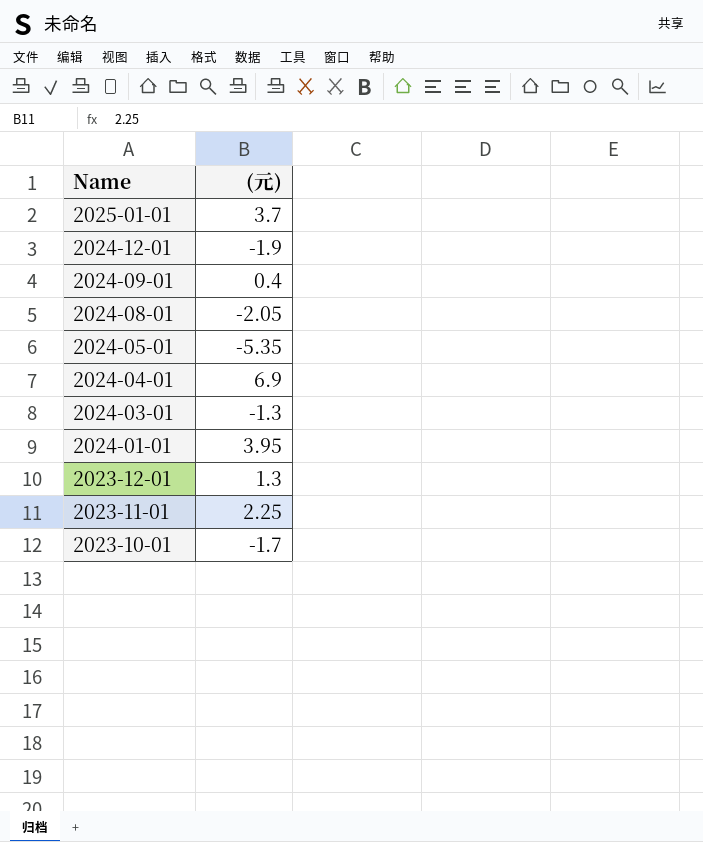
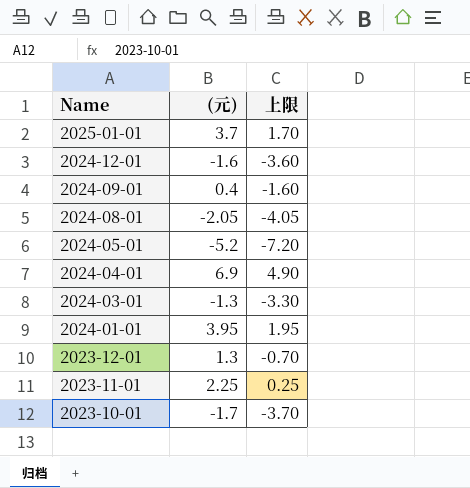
column 上限 | formula: none -> [(元)] - 2
2024-12-01 | (元): -1.9 -> -1.6
2024-05-01 | (元): -5.35 -> -5.2

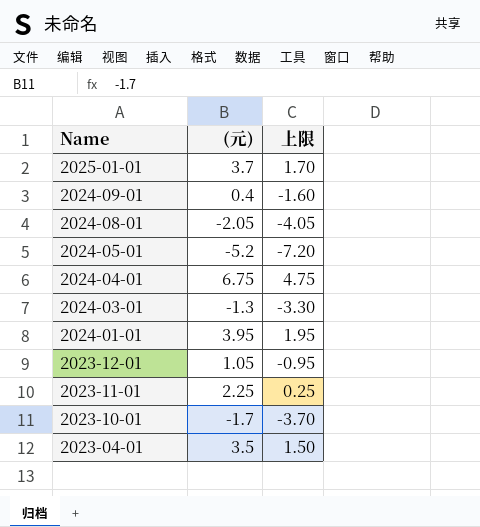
row 2024-12-01: -1.6 | -3.60 -> none
2024-04-01 | (元): 6.9 -> 6.75
2024-04-01 | 上限: 4.90 -> 4.75
2023-12-01 | (元): 1.3 -> 1.05
2023-12-01 | 上限: -0.70 -> -0.95
row 2023-04-01: none -> 3.5 | 1.50

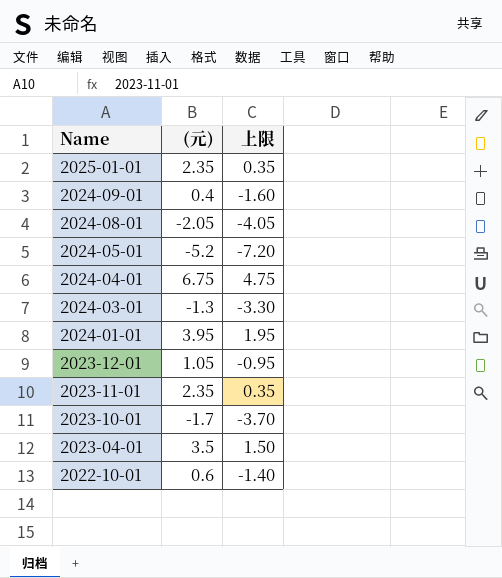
2025-01-01 | (元): 3.7 -> 2.35
2025-01-01 | 上限: 1.70 -> 0.35
2023-11-01 | (元): 2.25 -> 2.35
2023-11-01 | 上限: 0.25 -> 0.35
row 2022-10-01: none -> 0.6 | -1.40

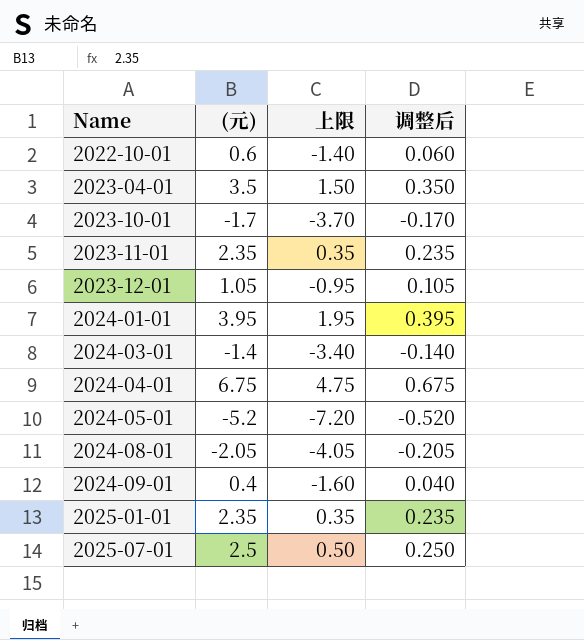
row order: Name descending -> Name ascending
column 调整后 | formula: none -> [(元)] * 0.1
2024-03-01 | (元): -1.3 -> -1.4
2024-03-01 | 上限: -3.30 -> -3.40
row 2025-07-01: none -> 2.5 | 0.50 | 0.250

